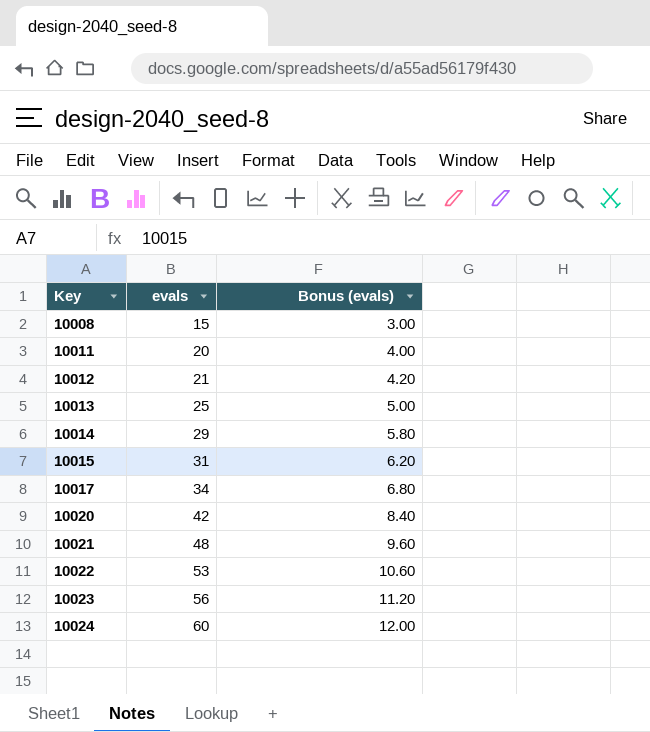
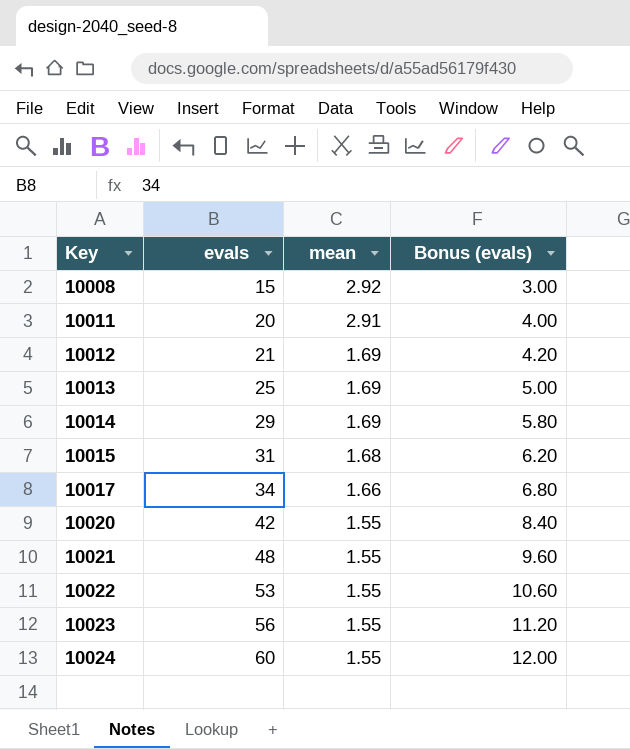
column mean | position: none -> 3

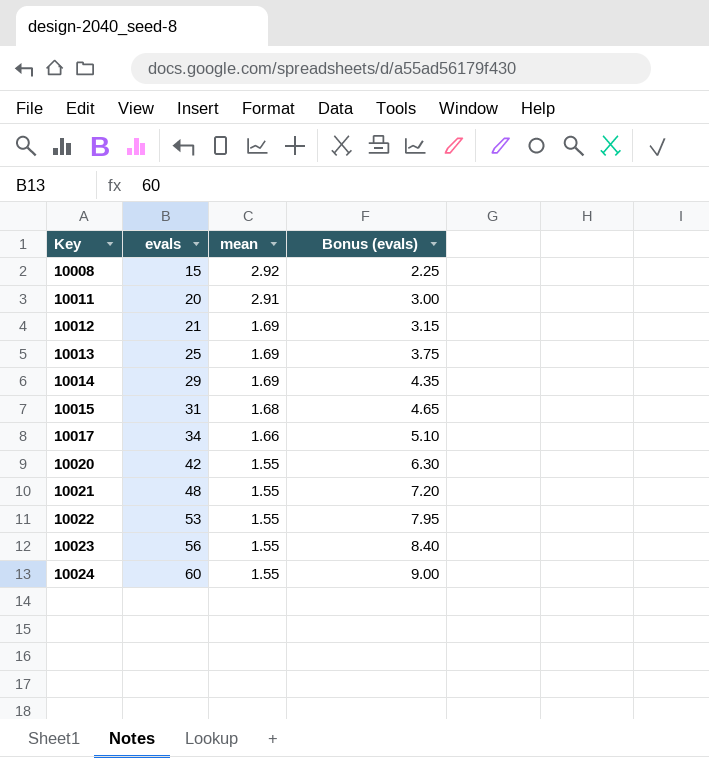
column Bonus (evals) | formula: [evals] * 0.2 -> [evals] * 0.15

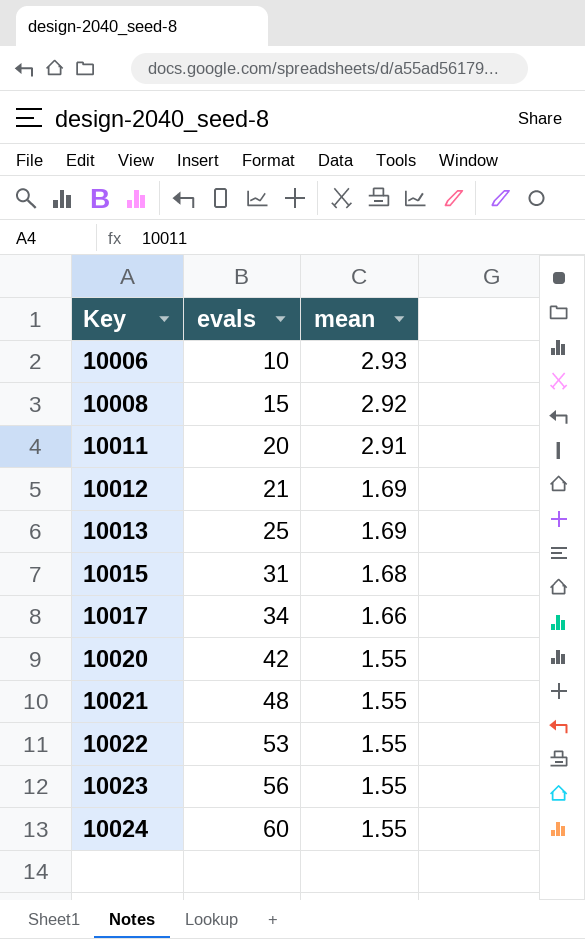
column Bonus (evals) | formula: [evals] * 0.15 -> none
row 10014: 29 | 1.69 | 4.35 -> none
row 10006: none -> 10 | 2.93

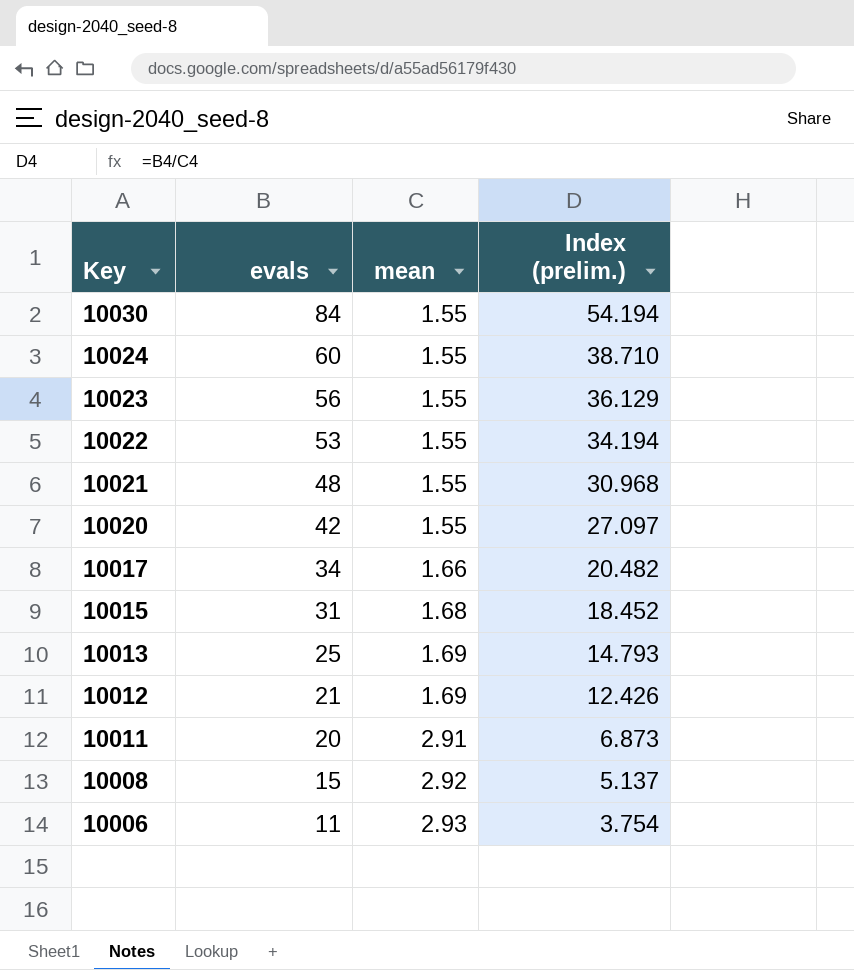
row order: Key ascending -> Key descending
column Index (prelim.) | formula: none -> [evals] / [mean]
row 10030: none -> 84 | 1.55 | 54.194
10006 | evals: 10 -> 11

